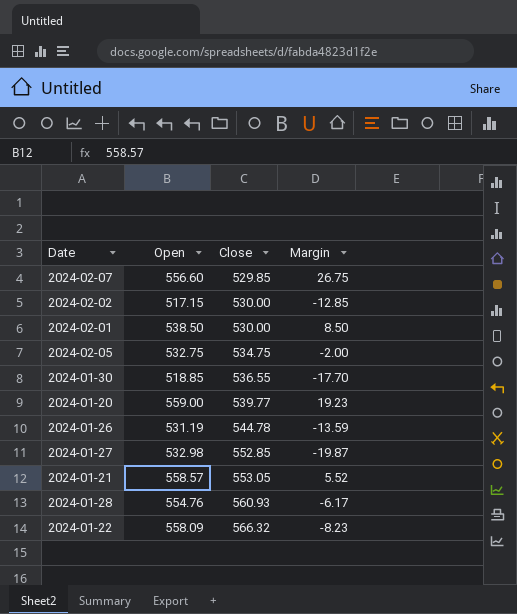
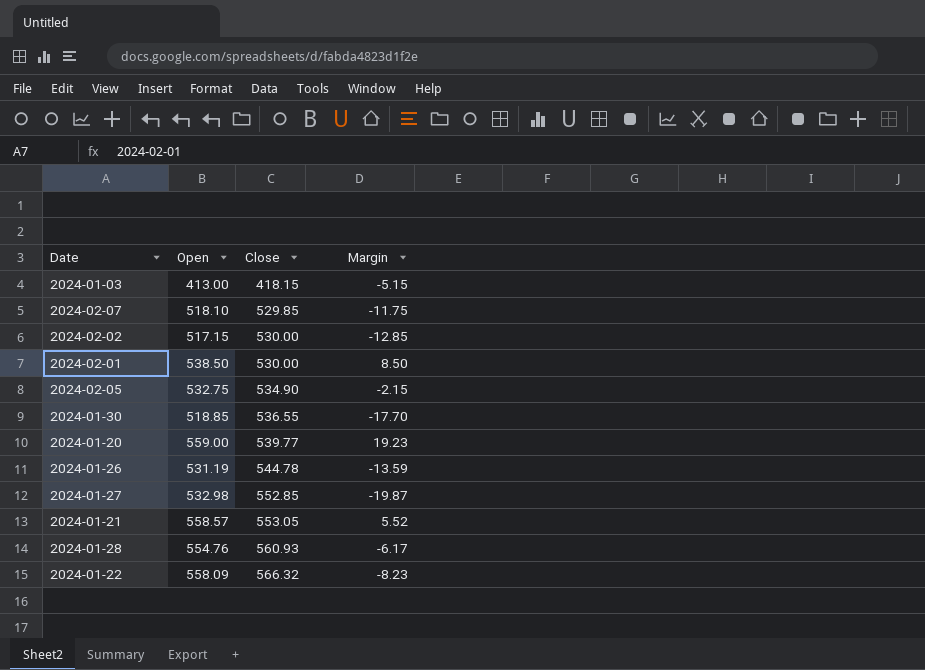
row 2024-01-03: none -> 413.00 | 418.15 | -5.15
2024-02-07 | Open: 556.60 -> 518.10
2024-02-07 | Margin: 26.75 -> -11.75
2024-02-05 | Close: 534.75 -> 534.90
2024-02-05 | Margin: -2.00 -> -2.15

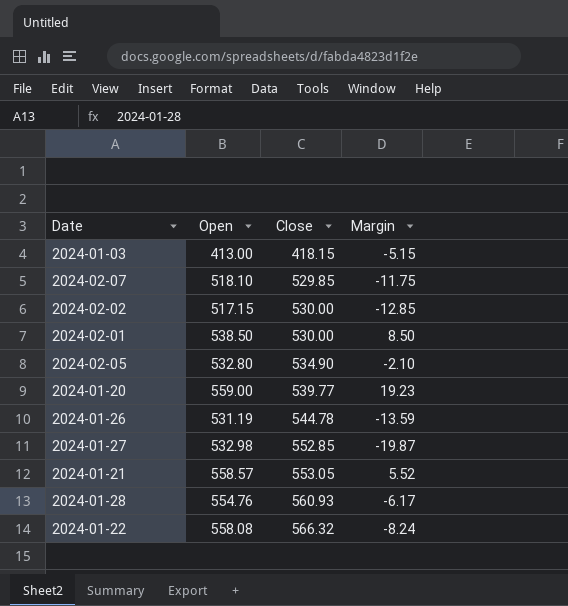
row 2024-01-30: 518.85 | 536.55 | -17.70 -> none
2024-02-05 | Open: 532.75 -> 532.80
2024-02-05 | Margin: -2.15 -> -2.10
2024-01-22 | Open: 558.09 -> 558.08
2024-01-22 | Margin: -8.23 -> -8.24

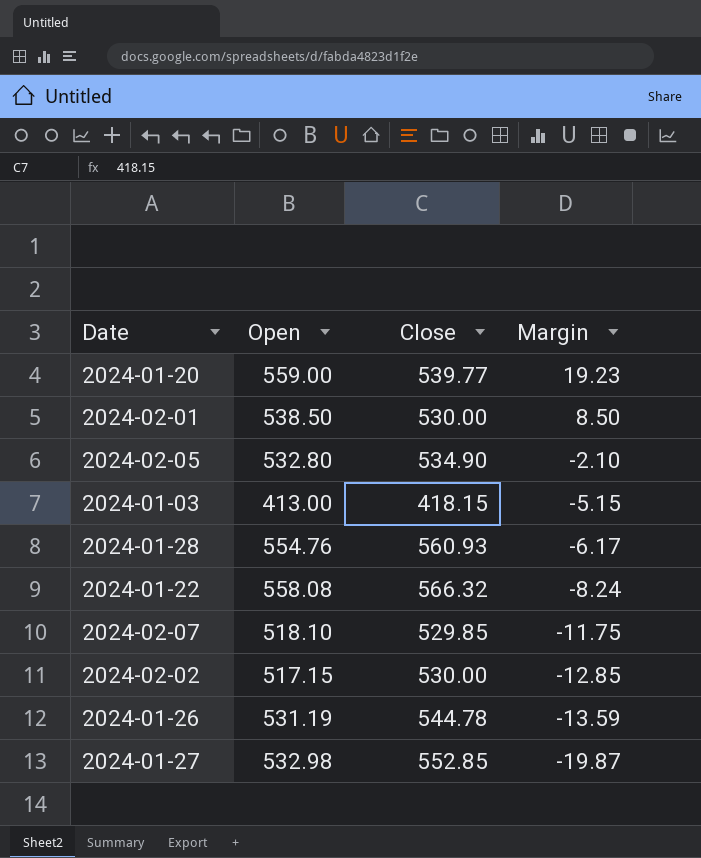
row order: Close ascending -> Margin descending
row 2024-01-21: 558.57 | 553.05 | 5.52 -> none

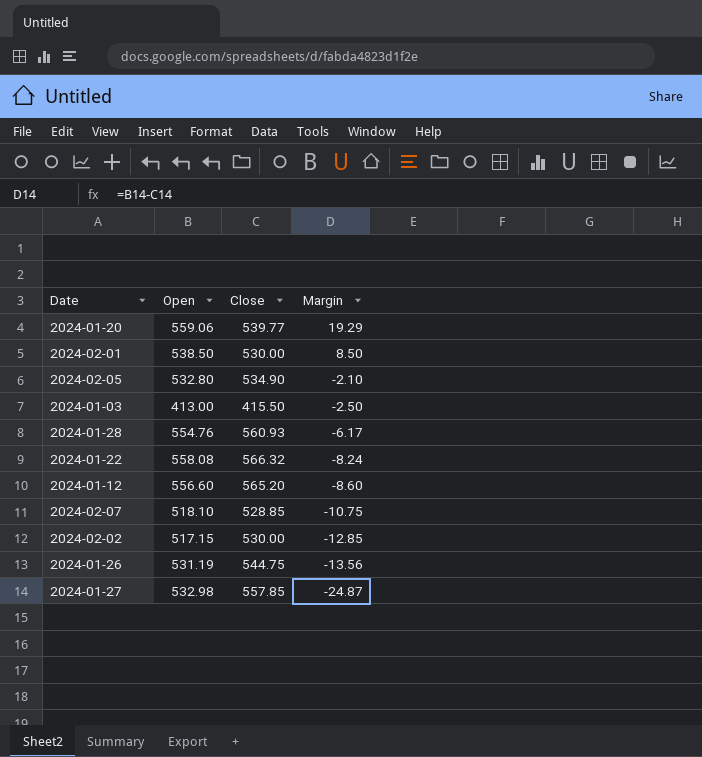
2024-01-20 | Open: 559.00 -> 559.06
2024-01-20 | Margin: 19.23 -> 19.29
2024-01-03 | Close: 418.15 -> 415.50
2024-01-03 | Margin: -5.15 -> -2.50
row 2024-01-12: none -> 556.60 | 565.20 | -8.60
2024-02-07 | Close: 529.85 -> 528.85
2024-02-07 | Margin: -11.75 -> -10.75
2024-01-26 | Close: 544.78 -> 544.75
2024-01-26 | Margin: -13.59 -> -13.56
2024-01-27 | Close: 552.85 -> 557.85
2024-01-27 | Margin: -19.87 -> -24.87

